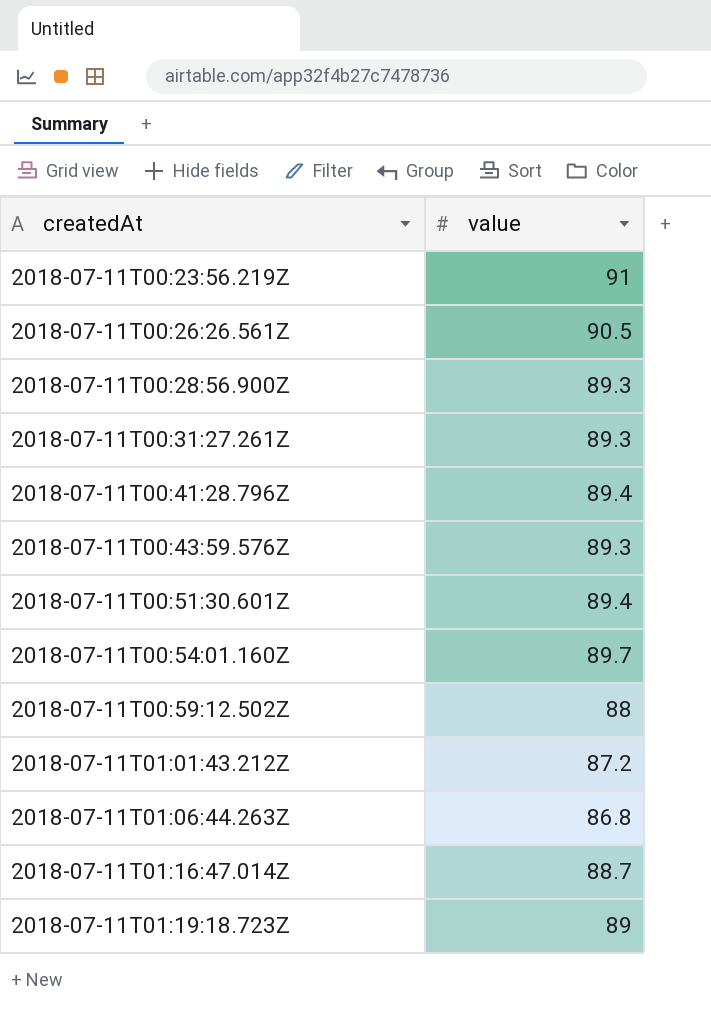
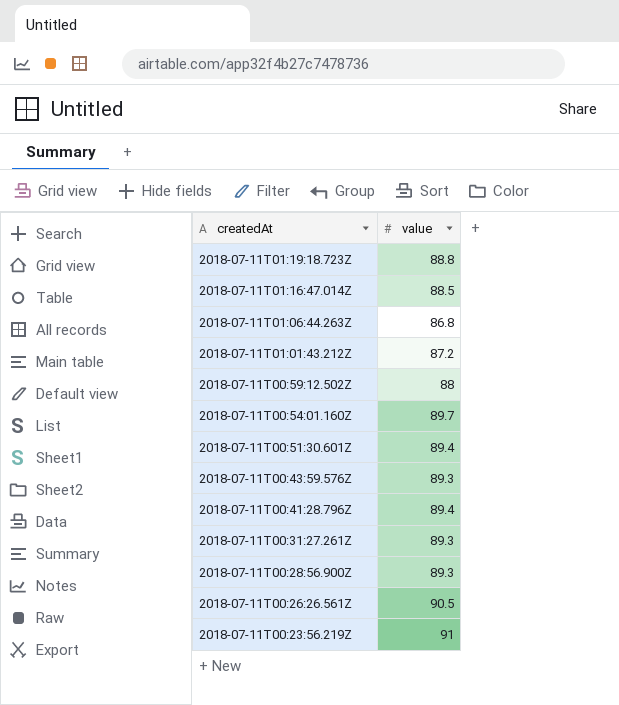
row order: createdAt ascending -> createdAt descending
2018-07-11T01:19:18.723Z | value: 89 -> 88.8
2018-07-11T01:16:47.014Z | value: 88.7 -> 88.5

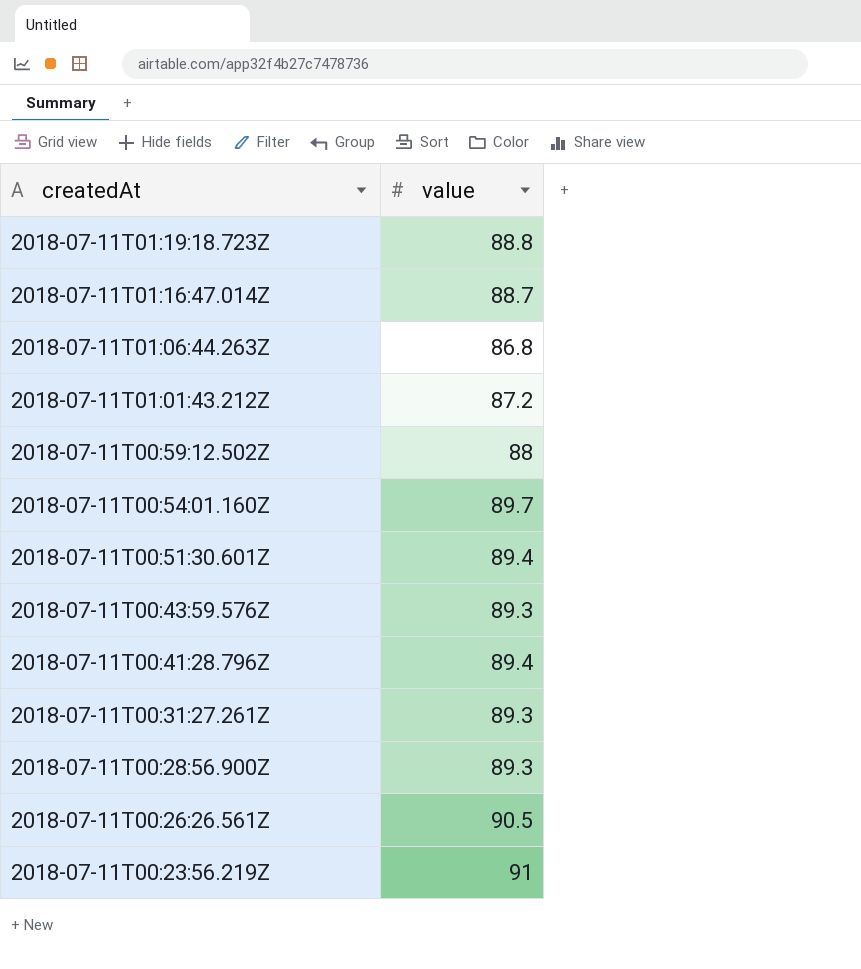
2018-07-11T01:16:47.014Z | value: 88.5 -> 88.7

